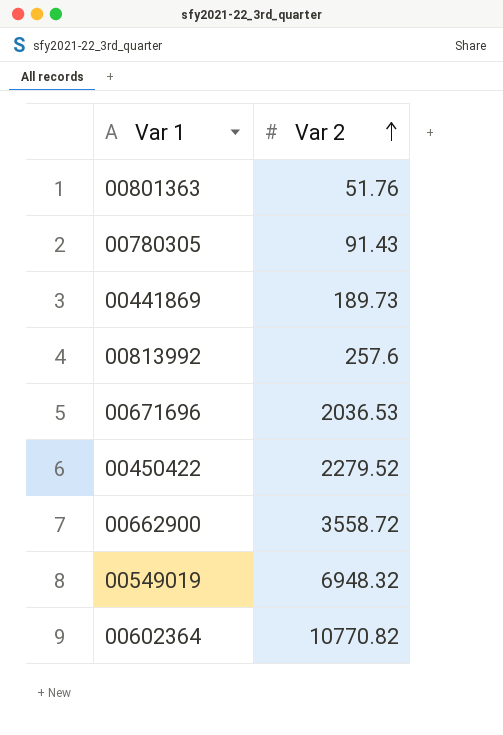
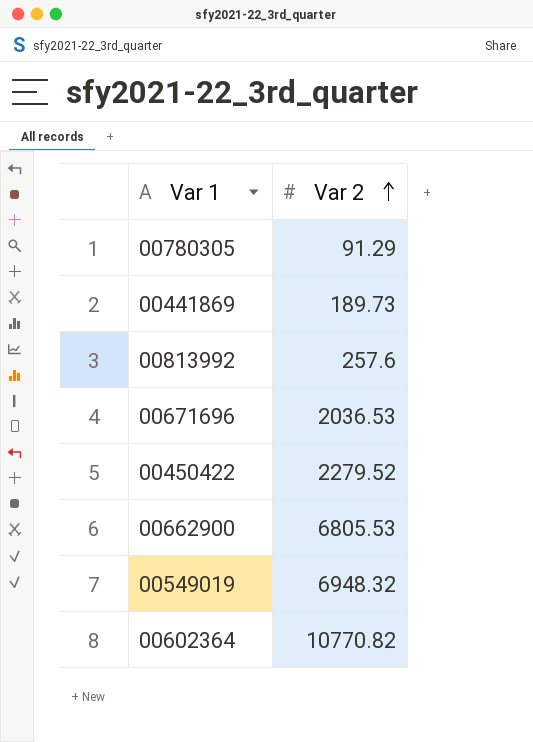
row 00801363: 51.76 -> none
00780305 | Var 2: 91.43 -> 91.29
00662900 | Var 2: 3558.72 -> 6805.53

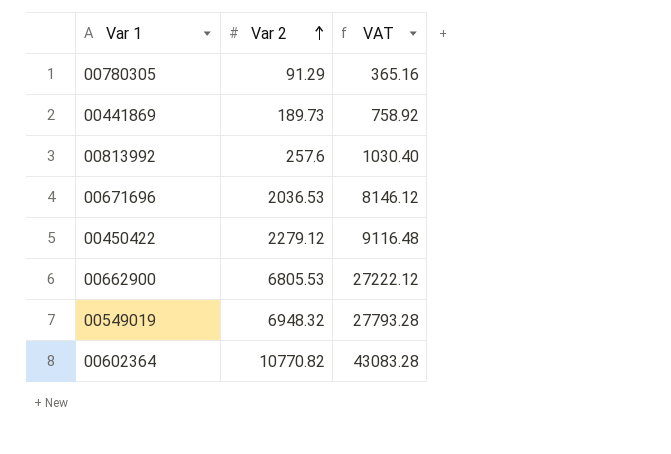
column VAT | formula: none -> [Var 2] * 4
00450422 | Var 2: 2279.52 -> 2279.12

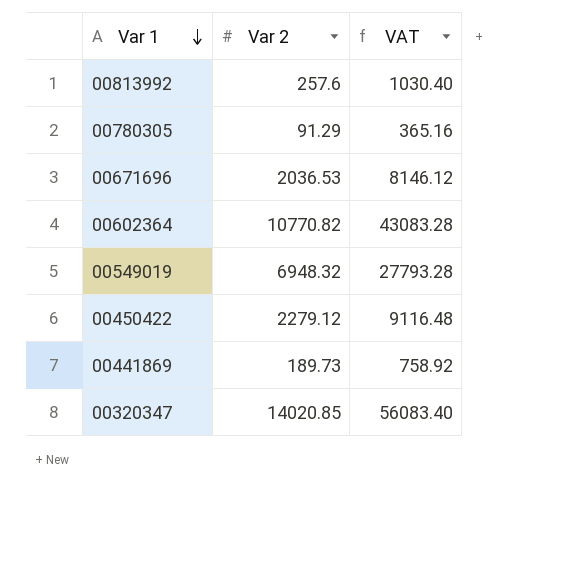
row order: Var 2 ascending -> Var 1 descending
row 00662900: 6805.53 | 27222.12 -> none
row 00320347: none -> 14020.85 | 56083.40

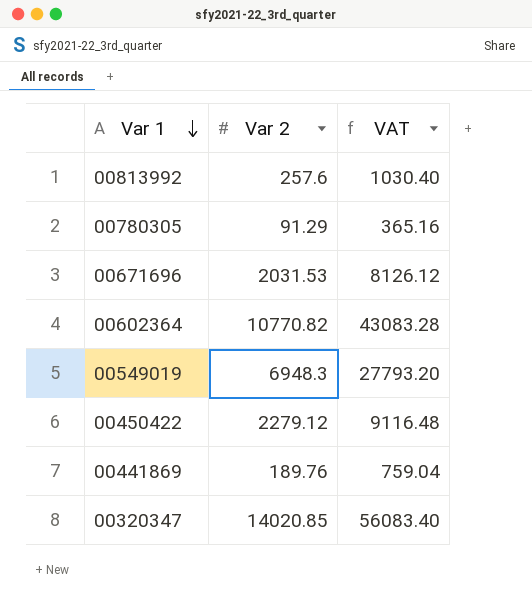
00671696 | Var 2: 2036.53 -> 2031.53
00671696 | VAT: 8146.12 -> 8126.12
00549019 | Var 2: 6948.32 -> 6948.3
00549019 | VAT: 27793.28 -> 27793.20
00441869 | Var 2: 189.73 -> 189.76
00441869 | VAT: 758.92 -> 759.04

